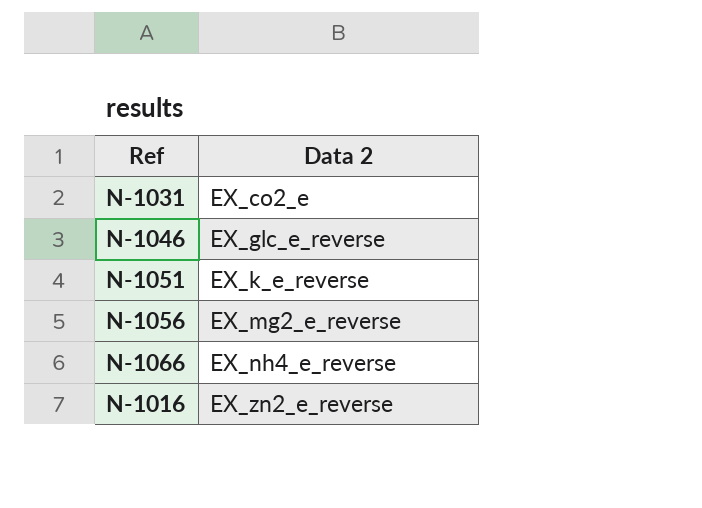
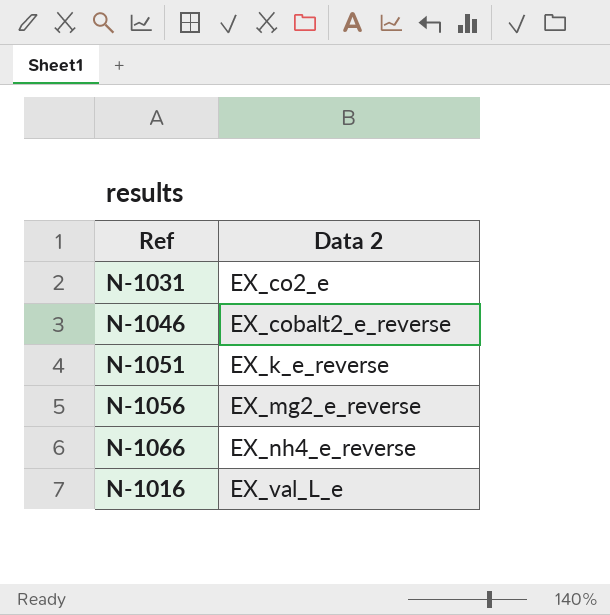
N-1046 | Data 2: EX_glc_e_reverse -> EX_cobalt2_e_reverse
N-1016 | Data 2: EX_zn2_e_reverse -> EX_val_L_e

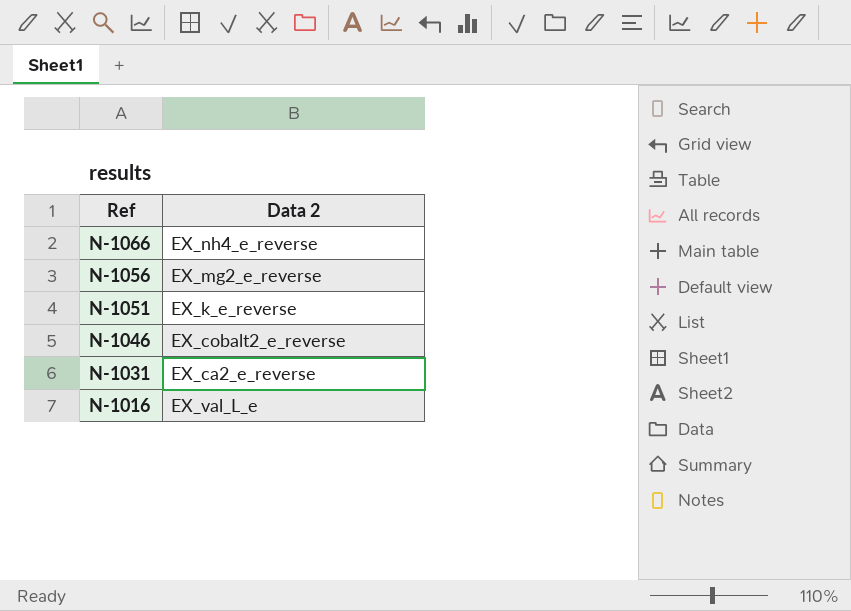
row order: Data 2 ascending -> Ref descending
N-1031 | Data 2: EX_co2_e -> EX_ca2_e_reverse

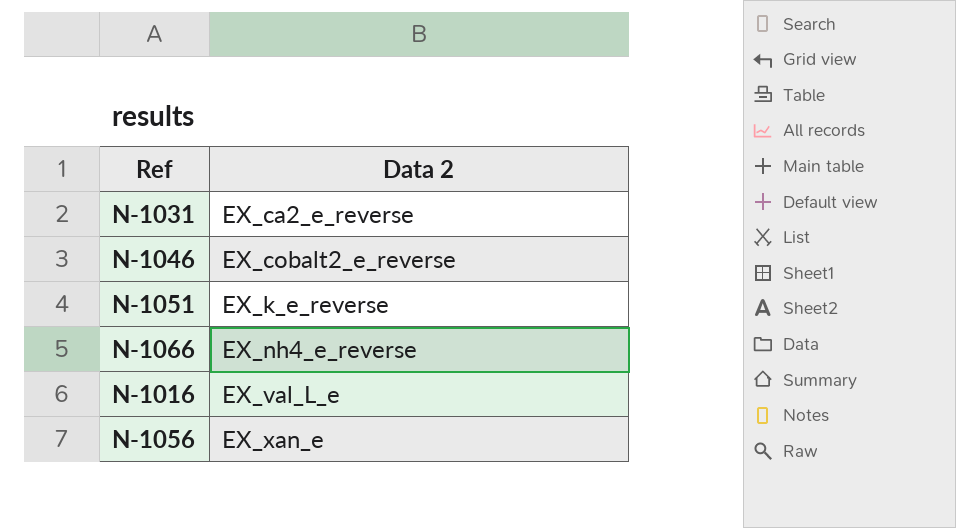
row order: Ref descending -> Data 2 ascending
N-1056 | Data 2: EX_mg2_e_reverse -> EX_xan_e

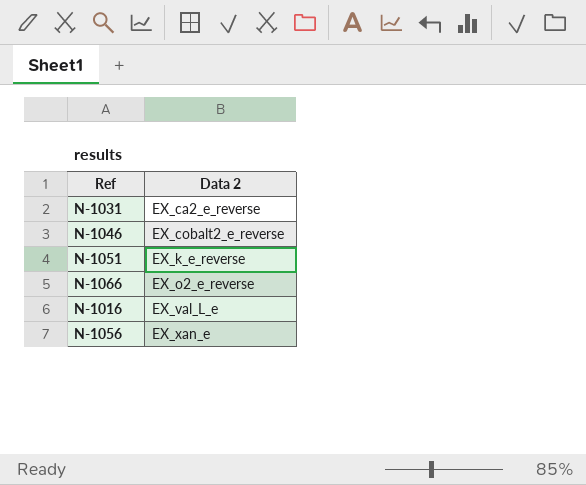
N-1066 | Data 2: EX_nh4_e_reverse -> EX_o2_e_reverse

